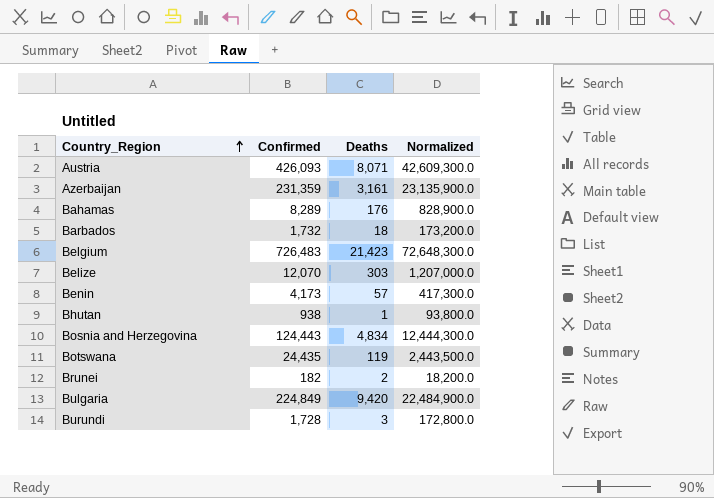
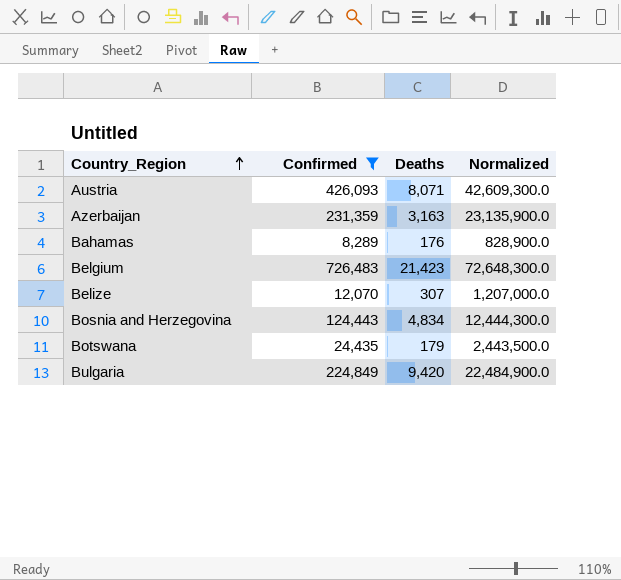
filter: none -> Confirmed >= 8,289
Azerbaijan | Deaths: 3,161 -> 3,163
Belize | Deaths: 303 -> 307
Botswana | Deaths: 119 -> 179

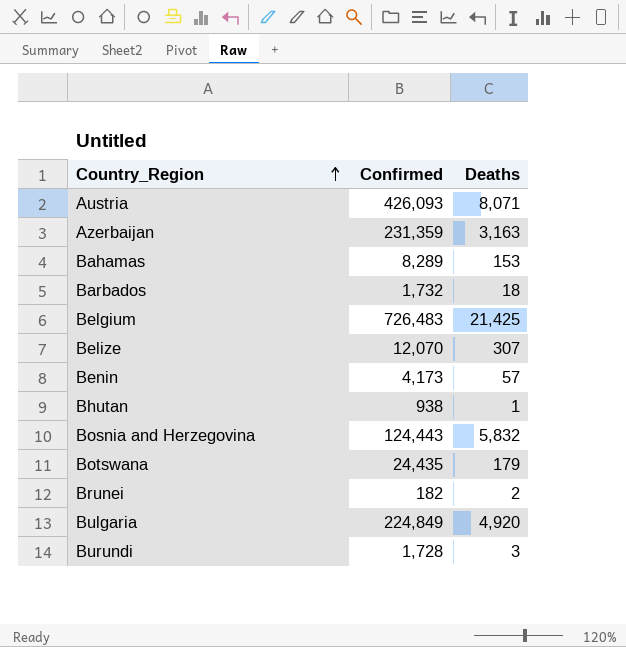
filter: Confirmed >= 8,289 -> none
column Normalized | formula: [Confirmed] * 100 -> none
Bahamas | Deaths: 176 -> 153
Belgium | Deaths: 21,423 -> 21,425
Bosnia and Herzegovina | Deaths: 4,834 -> 5,832
Bulgaria | Deaths: 9,420 -> 4,920

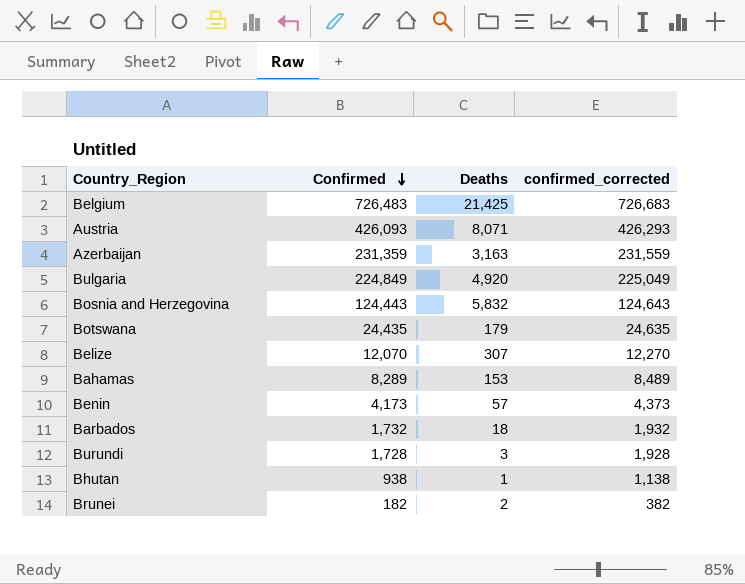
row order: Country_Region ascending -> Confirmed descending
column confirmed_corrected | formula: none -> [Confirmed] + 200

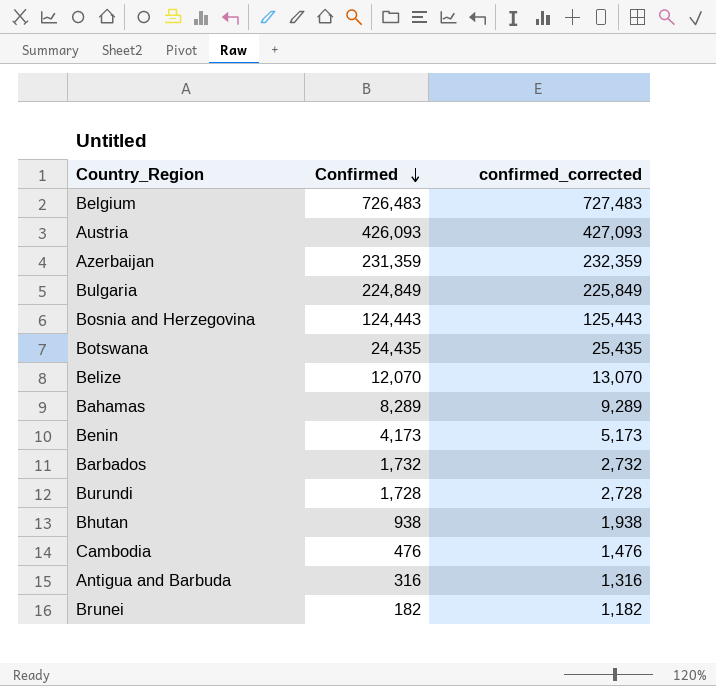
column Deaths | position: 3 -> none
column confirmed_corrected | formula: [Confirmed] + 200 -> [Confirmed] + 1000
row Cambodia: none -> 476 | 1,476
row Antigua and Barbuda: none -> 316 | 1,316

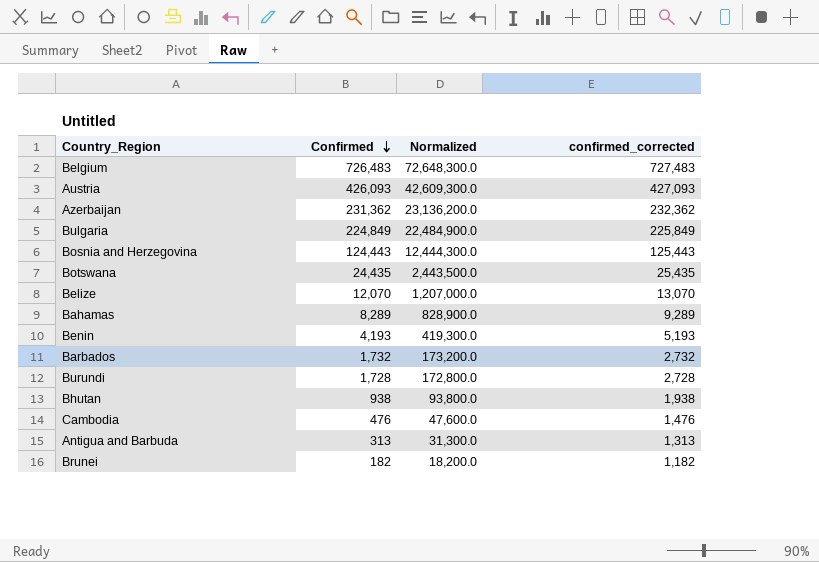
column Normalized | formula: none -> [Confirmed] * 100
Azerbaijan | Confirmed: 231,359 -> 231,362
Azerbaijan | confirmed_corrected: 232,359 -> 232,362
Benin | Confirmed: 4,173 -> 4,193
Benin | confirmed_corrected: 5,173 -> 5,193
Antigua and Barbuda | Confirmed: 316 -> 313
Antigua and Barbuda | confirmed_corrected: 1,316 -> 1,313

